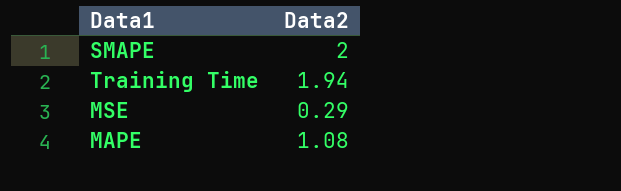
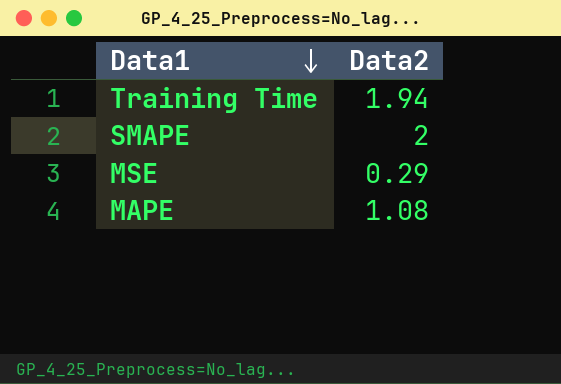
row order: none -> Data1 descending

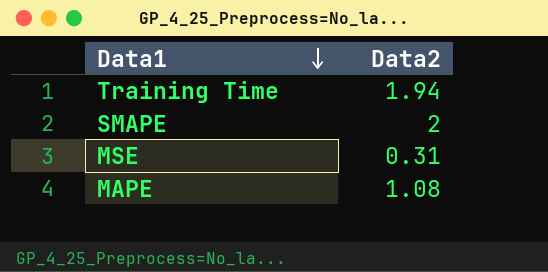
MSE | Data2: 0.29 -> 0.31

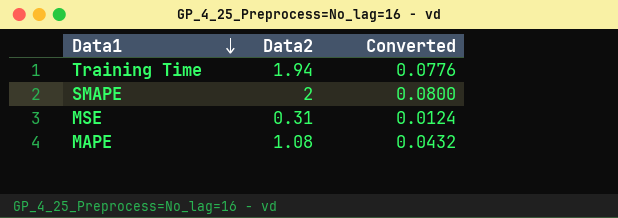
column Converted | formula: none -> [Data2] * 0.04

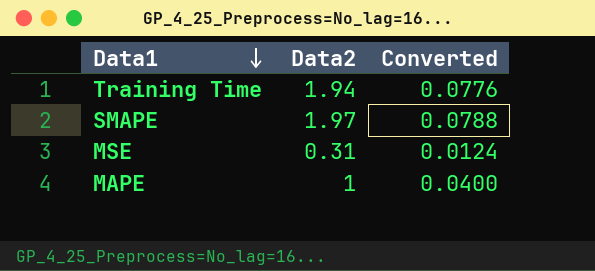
SMAPE | Data2: 2 -> 1.97
SMAPE | Converted: 0.0800 -> 0.0788
MAPE | Data2: 1.08 -> 1
MAPE | Converted: 0.0432 -> 0.0400

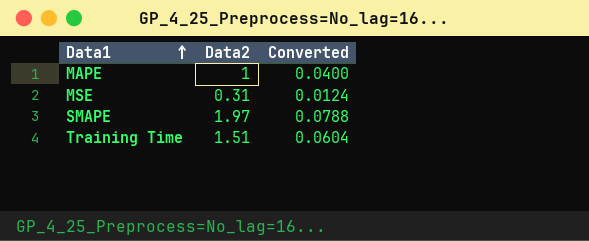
row order: Data1 descending -> Data1 ascending
Training Time | Data2: 1.94 -> 1.51
Training Time | Converted: 0.0776 -> 0.0604

